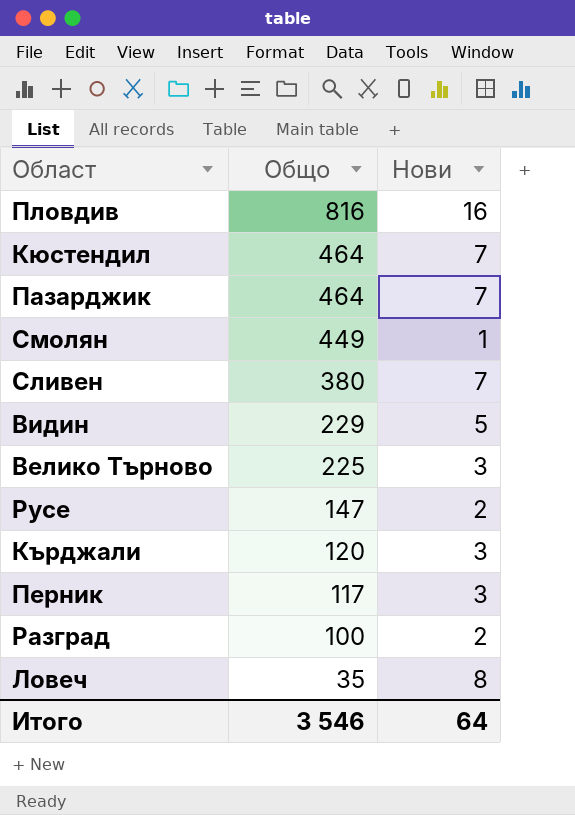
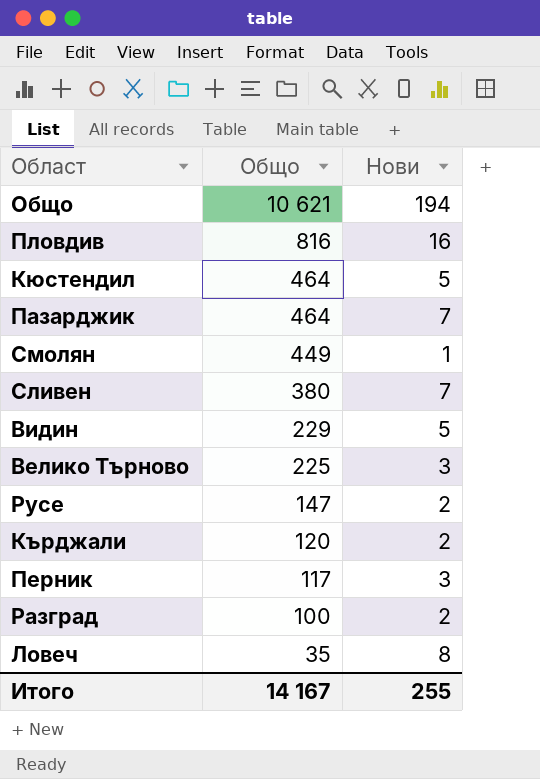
row Общо: none -> 10 621 | 194
Кюстендил | Нови: 7 -> 5
Кърджали | Нови: 3 -> 2
Итого | Общо: 3 546 -> 14 167
Итого | Нови: 64 -> 255

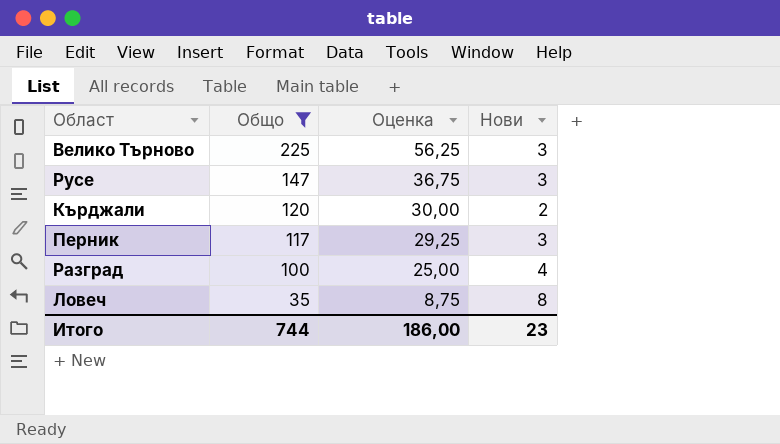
filter: none -> Общо <= 225
column Оценка | formula: none -> [Общо] * 0,25
Русе | Нови: 2 -> 3
Разград | Нови: 2 -> 4
Итого | Общо: 14 167 -> 744
Итого | Нови: 255 -> 23

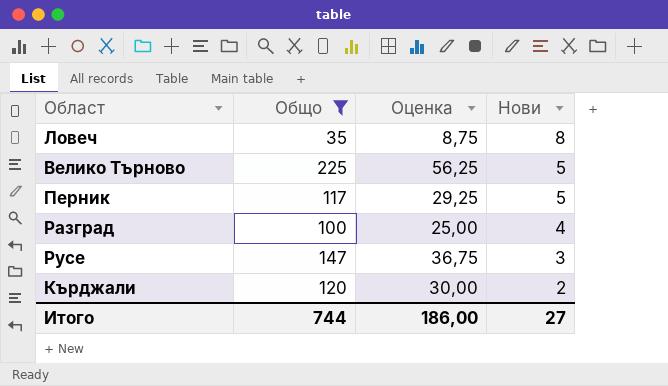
row order: Общо descending -> Нови descending
Велико Търново | Нови: 3 -> 5
Перник | Нови: 3 -> 5
Итого | Нови: 23 -> 27

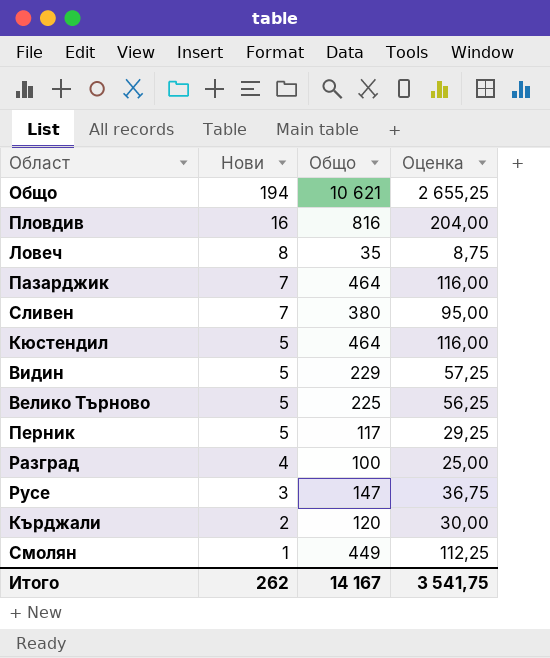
filter: Общо <= 225 -> none
column Нови | position: 4 -> 2
Итого | Нови: 27 -> 262
Итого | Общо: 744 -> 14 167
Итого | Оценка: 186,00 -> 3 541,75

